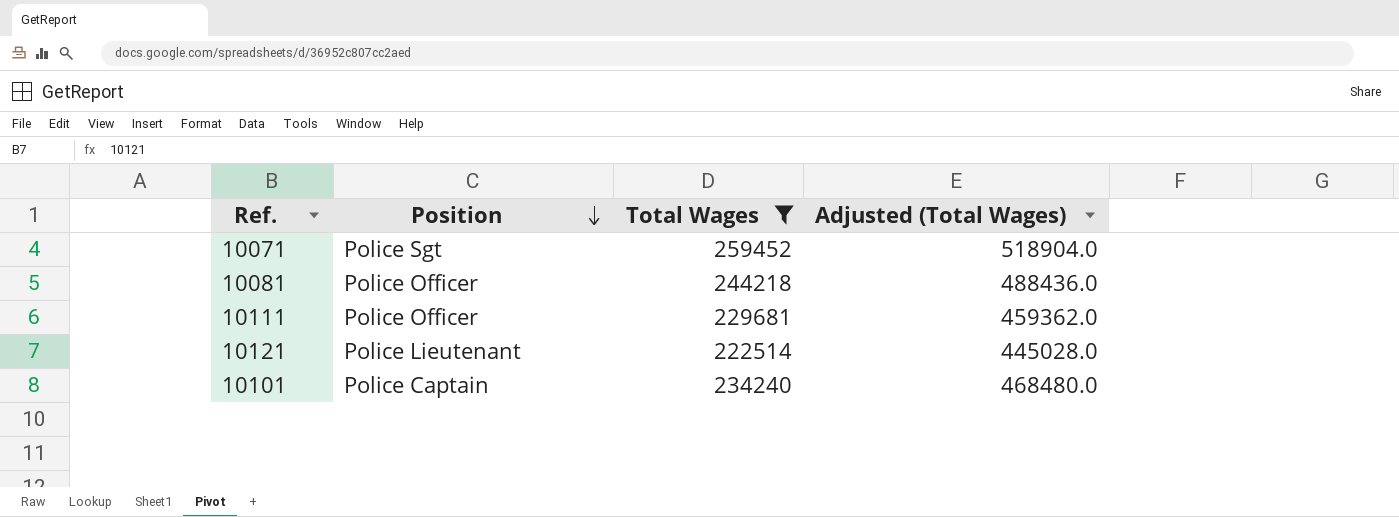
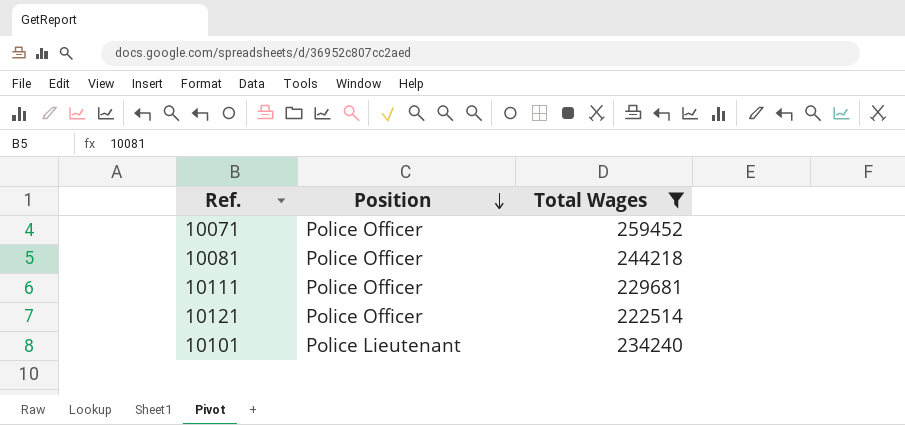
column Adjusted (Total Wages) | formula: [Total Wages] * 2 -> none
10071 | Position: Police Sgt -> Police Officer
10121 | Position: Police Lieutenant -> Police Officer
10101 | Position: Police Captain -> Police Lieutenant

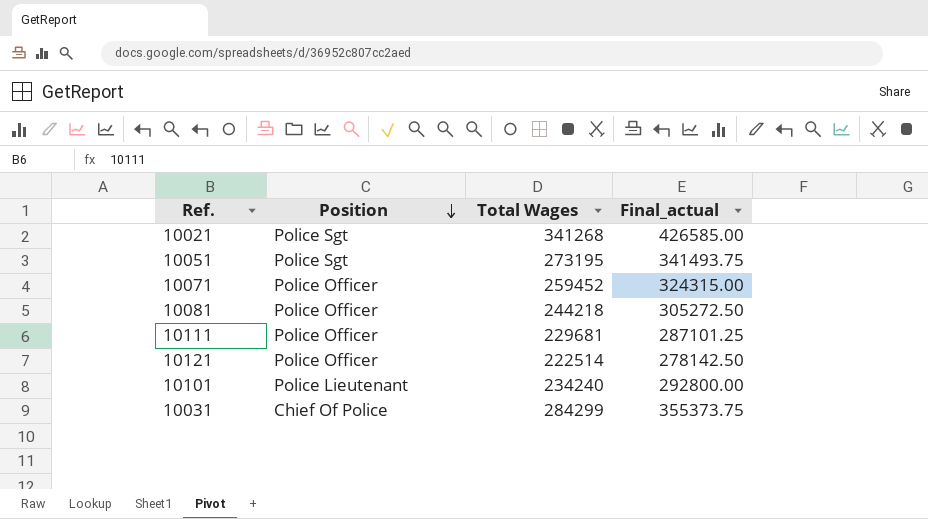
filter: Total Wages <= 259452 -> none
column Final_actual | formula: none -> [Total Wages] * 1.25

